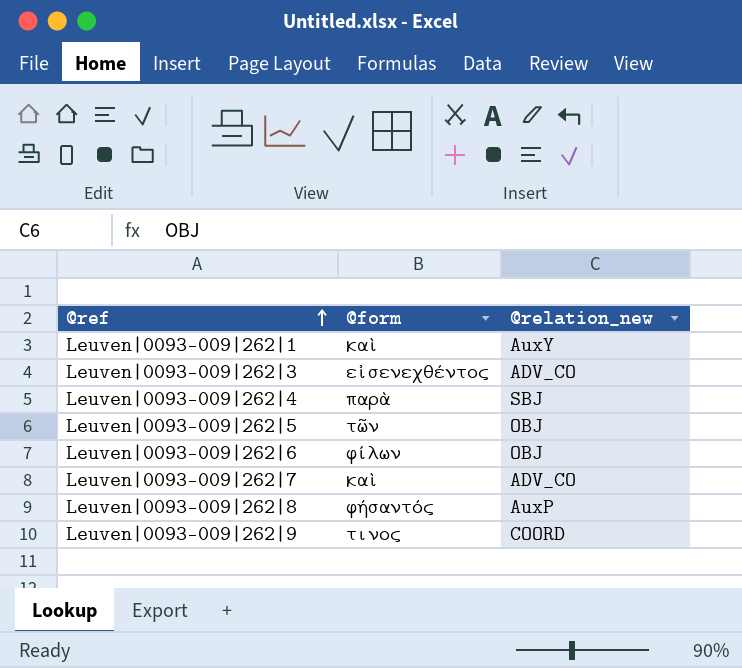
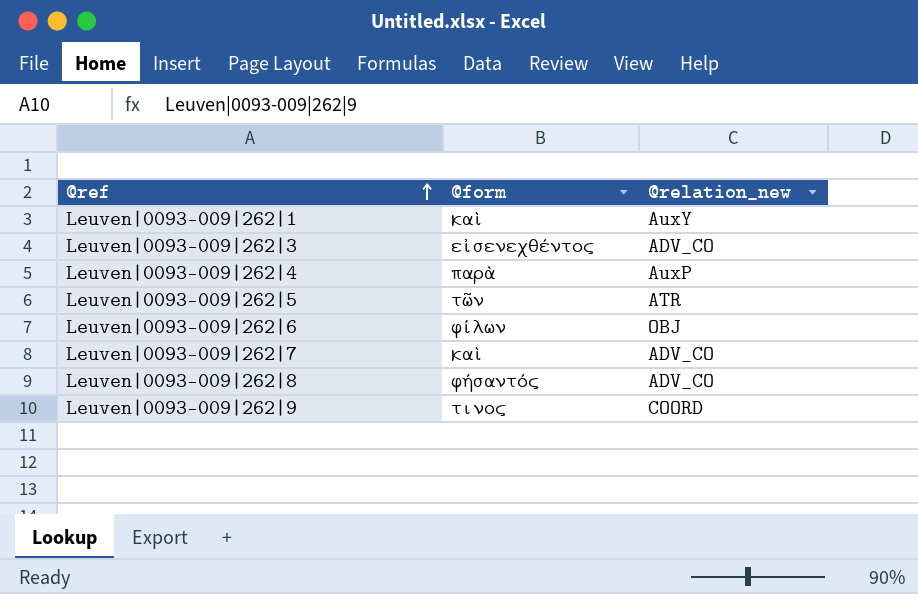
Leuven|0093-009|262|4 | @relation_new: SBJ -> AuxP
Leuven|0093-009|262|5 | @relation_new: OBJ -> ATR
Leuven|0093-009|262|8 | @relation_new: AuxP -> ADV_CO

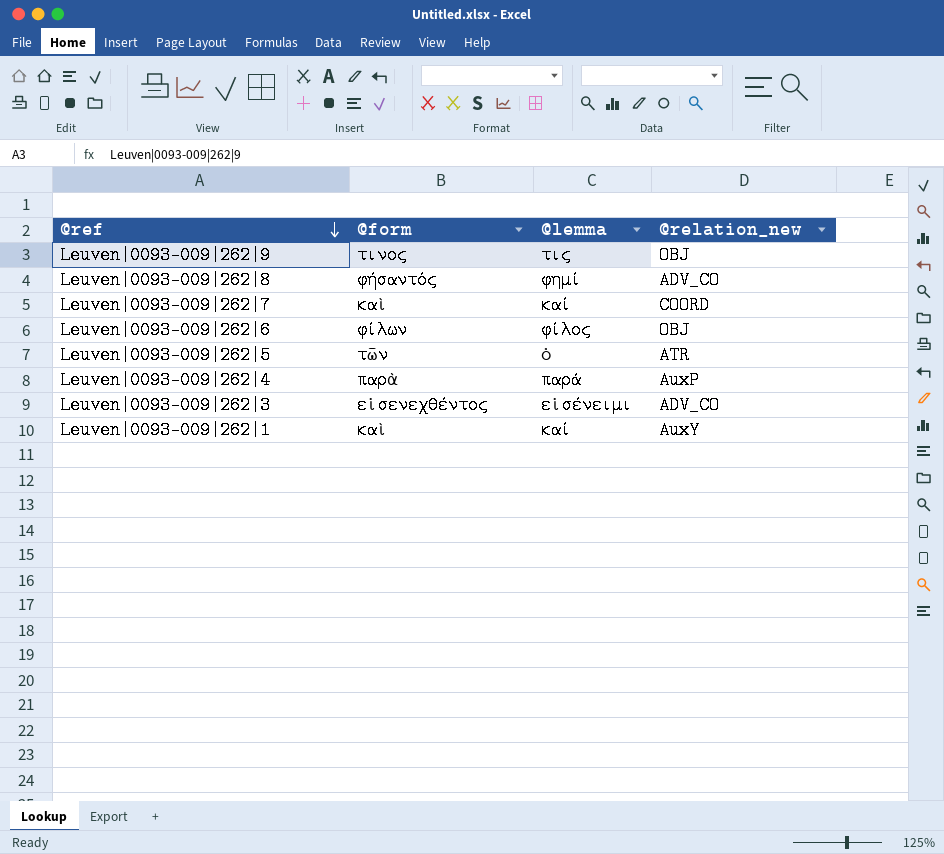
row order: @ref ascending -> @ref descending
column @lemma | position: none -> 3
Leuven|0093-009|262|9 | @relation_new: COORD -> OBJ
Leuven|0093-009|262|7 | @relation_new: ADV_CO -> COORD

